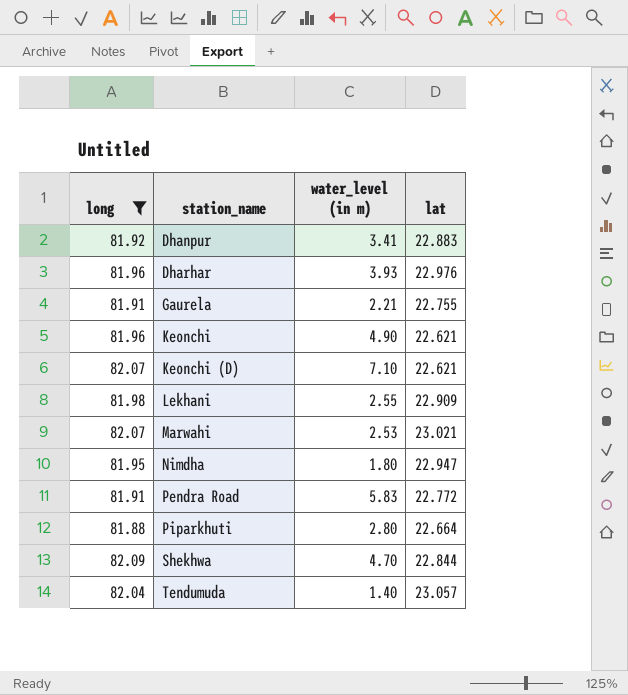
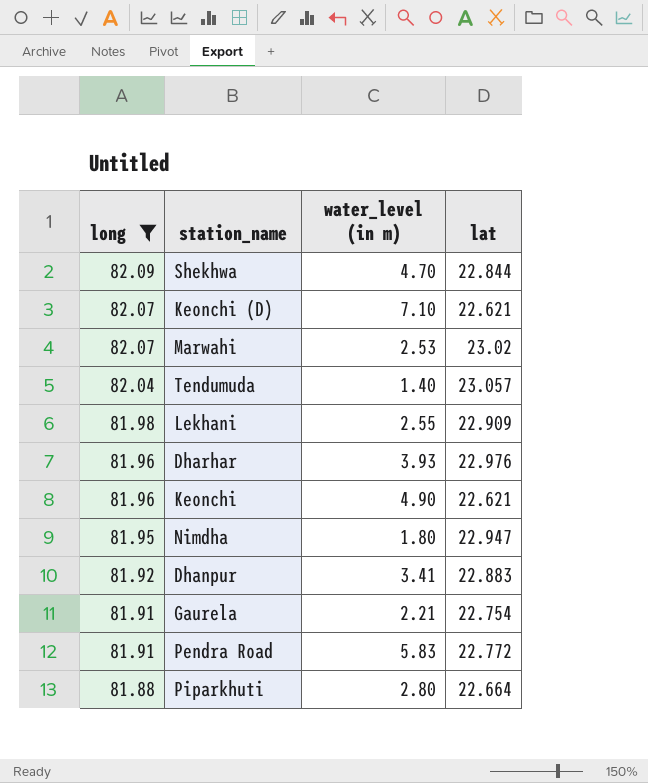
row order: station_name ascending -> long descending
Marwahi | lat: 23.021 -> 23.02
Gaurela | lat: 22.755 -> 22.754

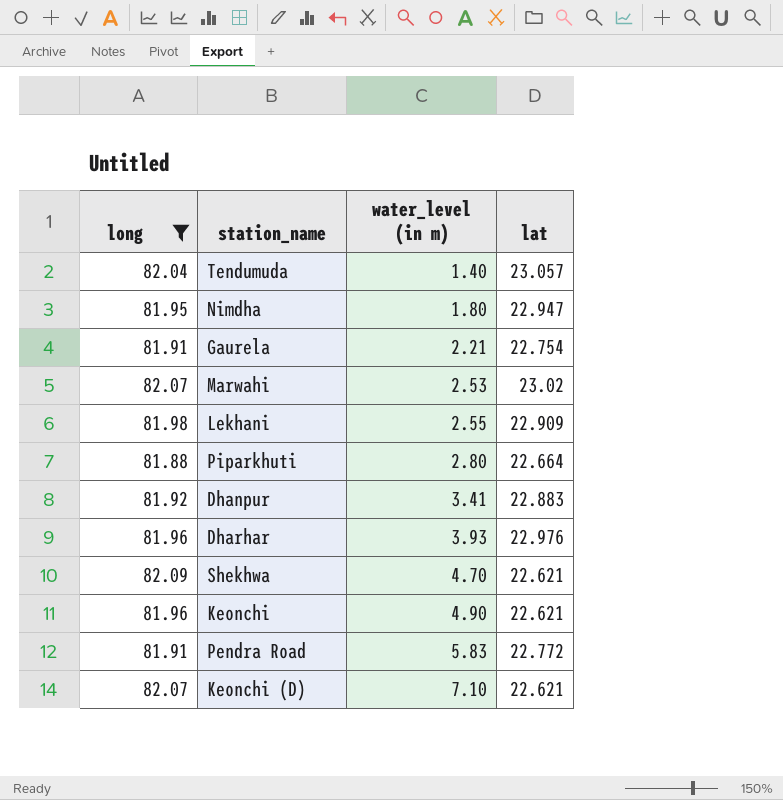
row order: long descending -> water_level (in m) ascending
Shekhwa | lat: 22.844 -> 22.621

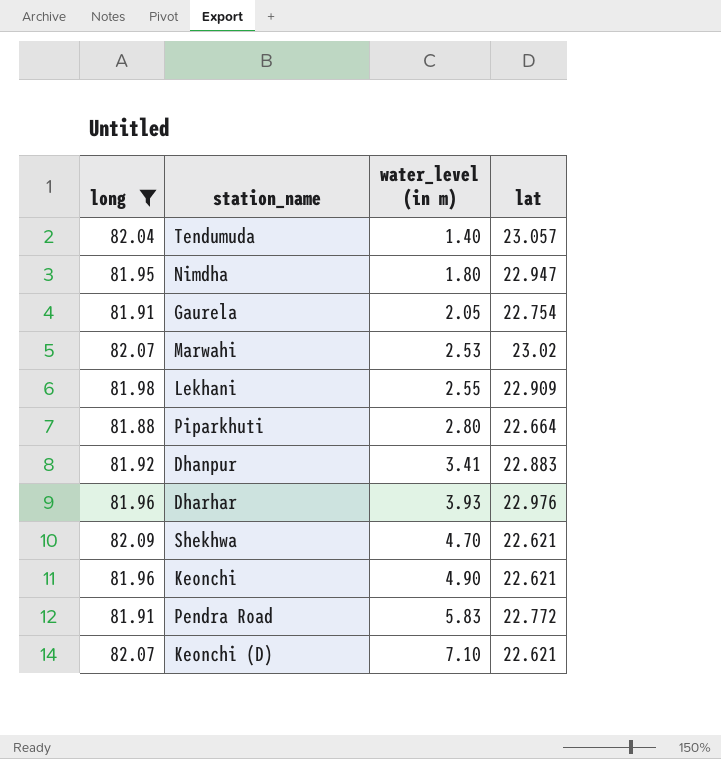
Gaurela | water_level (in m): 2.21 -> 2.05

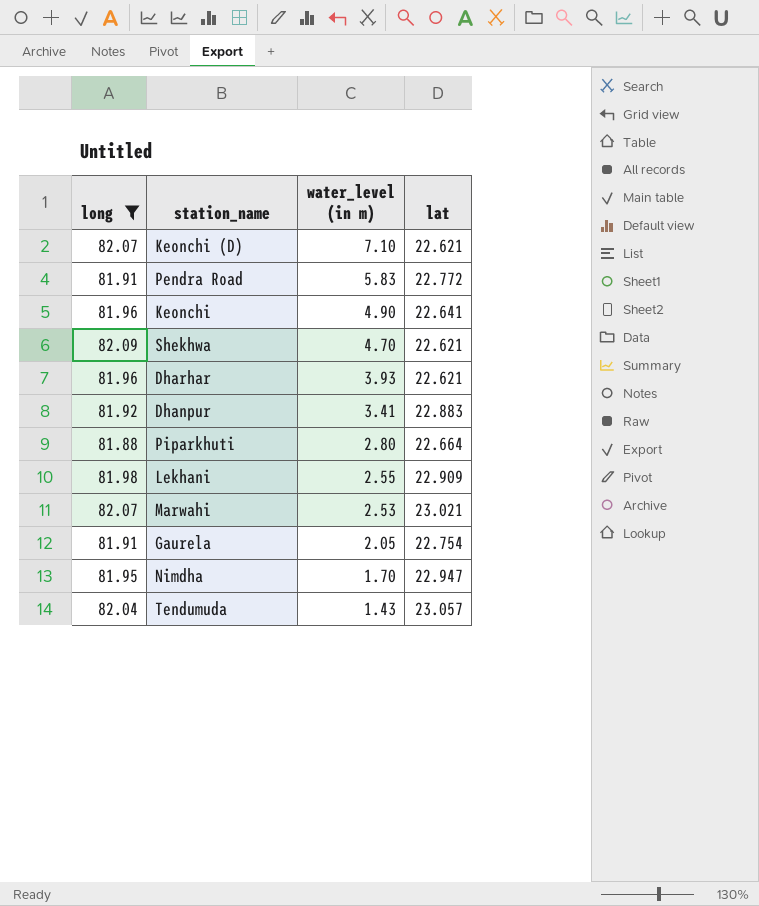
row order: water_level (in m) ascending -> water_level (in m) descending
Keonchi | lat: 22.621 -> 22.641
Dharhar | lat: 22.976 -> 22.621
Marwahi | lat: 23.02 -> 23.021
Nimdha | water_level (in m): 1.80 -> 1.70
Tendumuda | water_level (in m): 1.40 -> 1.43

